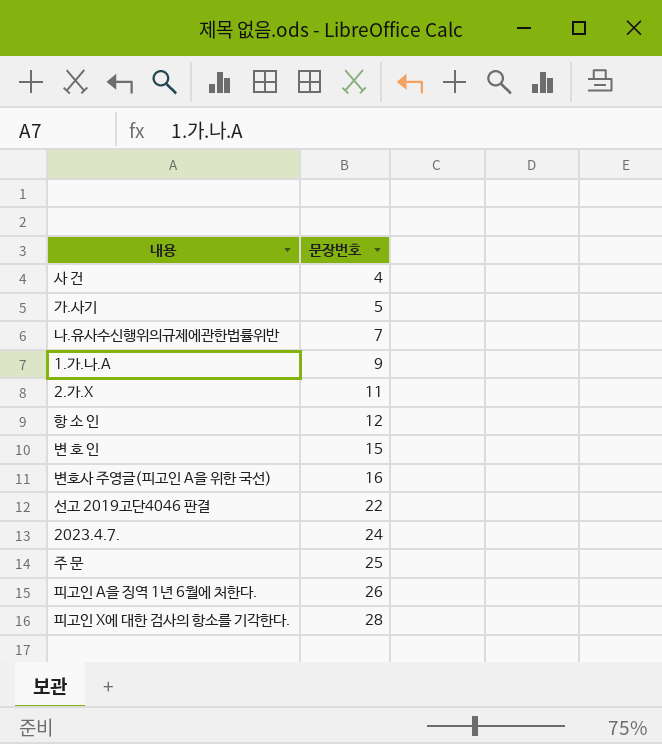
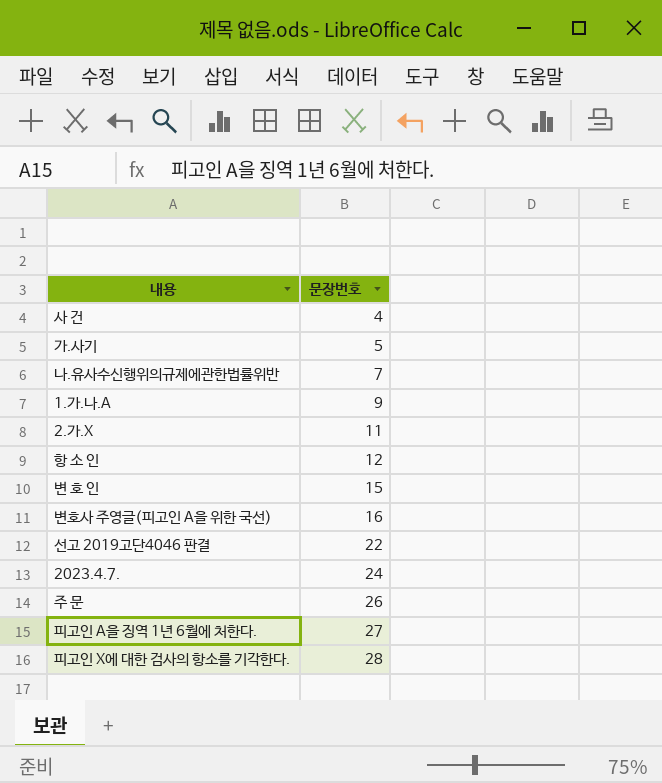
주 문 | 문장번호: 25 -> 26
피고인 A을 징역 1년 6월에 처한다. | 문장번호: 26 -> 27

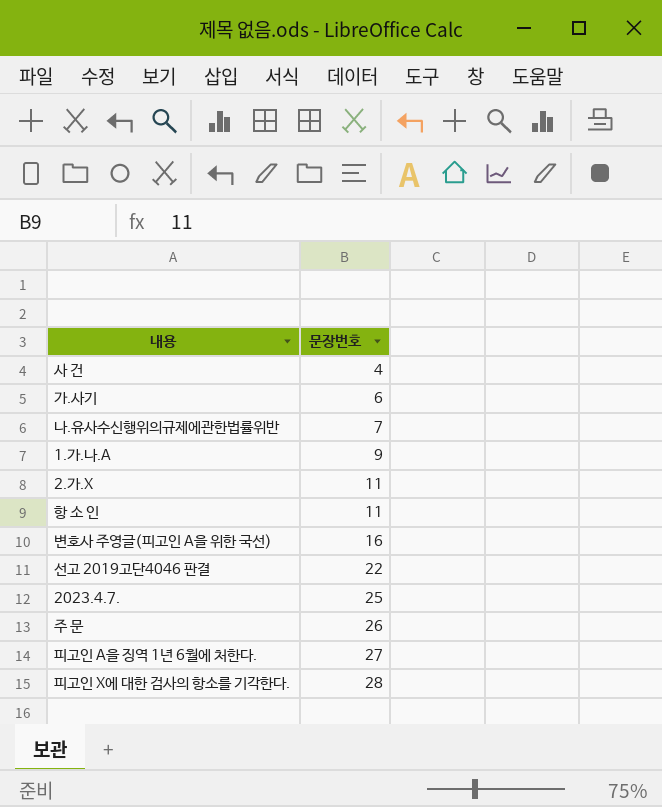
row 변 호 인: 15 -> none
가.사기 | 문장번호: 5 -> 6
항 소 인 | 문장번호: 12 -> 11
2023.4.7. | 문장번호: 24 -> 25

